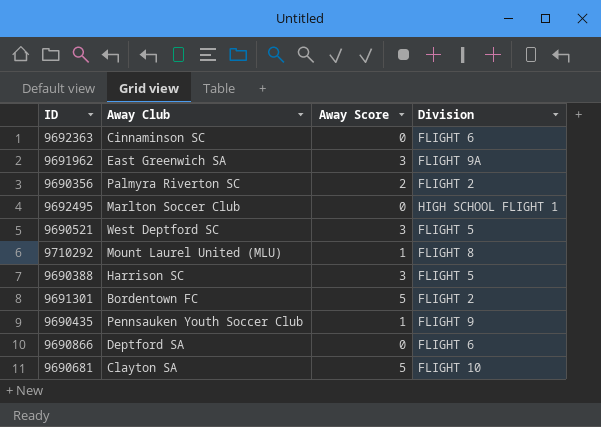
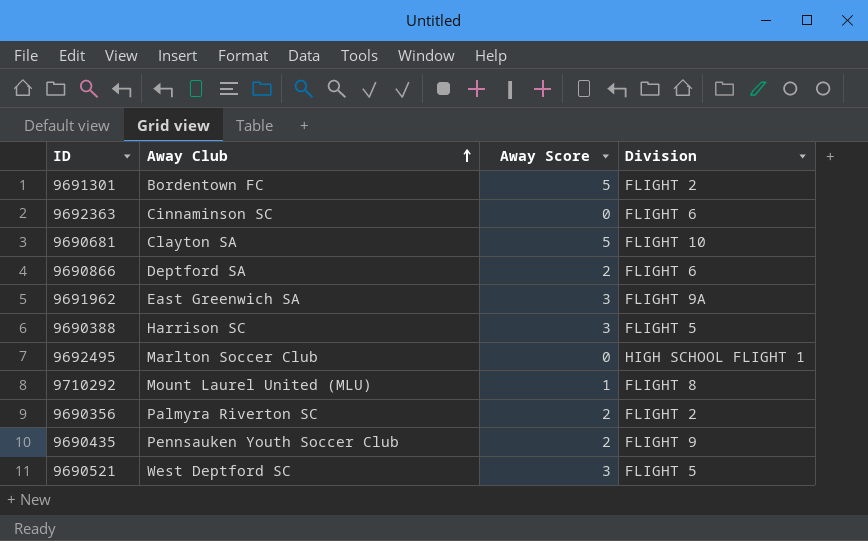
row order: none -> Away Club ascending
9690866 | Away Score: 0 -> 2
9690435 | Away Score: 1 -> 2

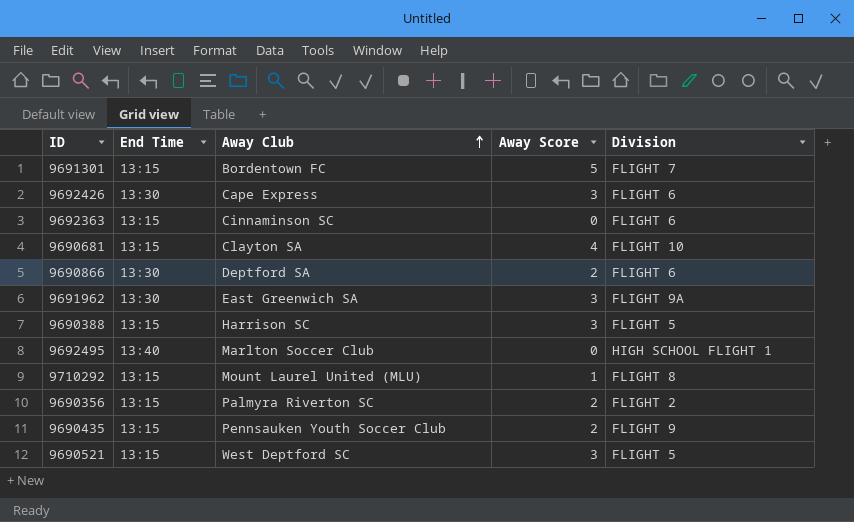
column End Time | position: none -> 2
9691301 | Division: FLIGHT 2 -> FLIGHT 7
row 9692426: none -> 13:30 | Cape Express | 3 | FLIGHT 6
9690681 | Away Score: 5 -> 4

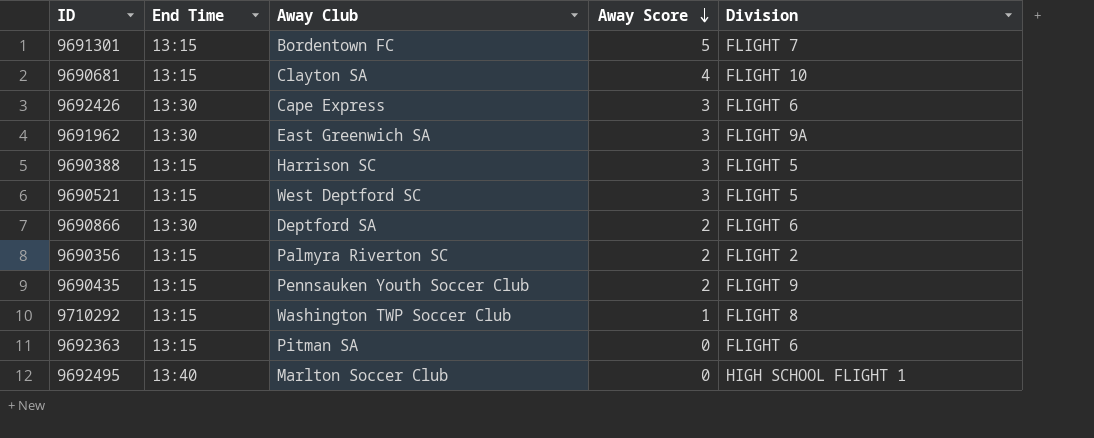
row order: Away Club ascending -> Away Score descending
9710292 | Away Club: Mount Laurel United (MLU) -> Washington TWP Soccer Club
9692363 | Away Club: Cinnaminson SC -> Pitman SA

